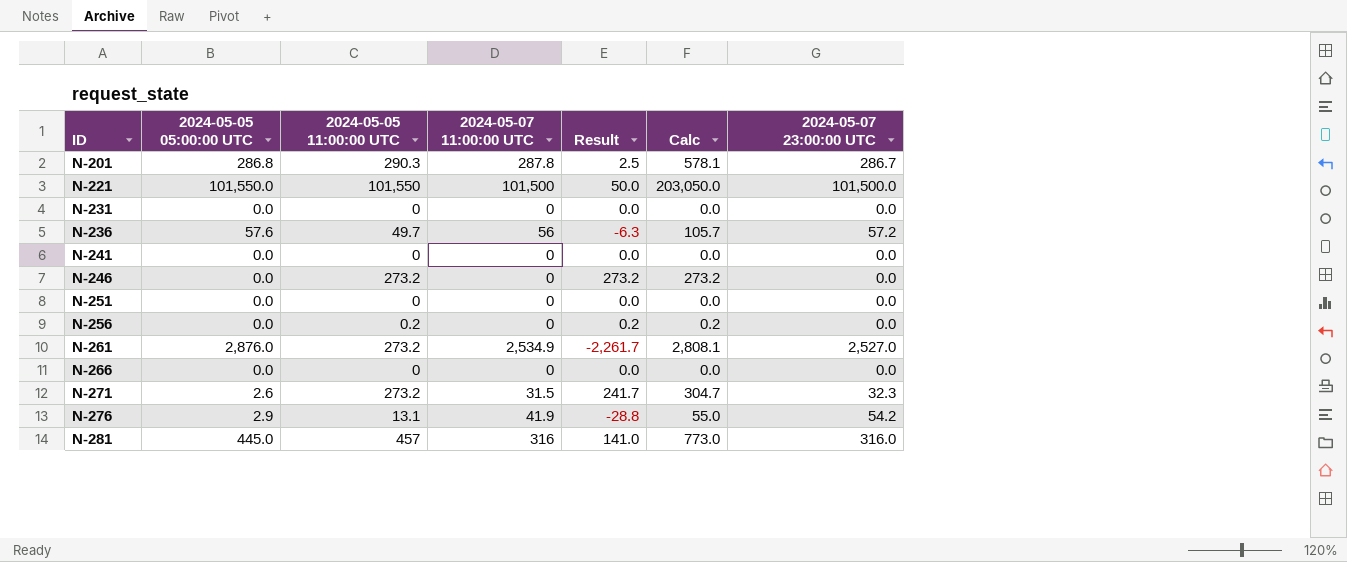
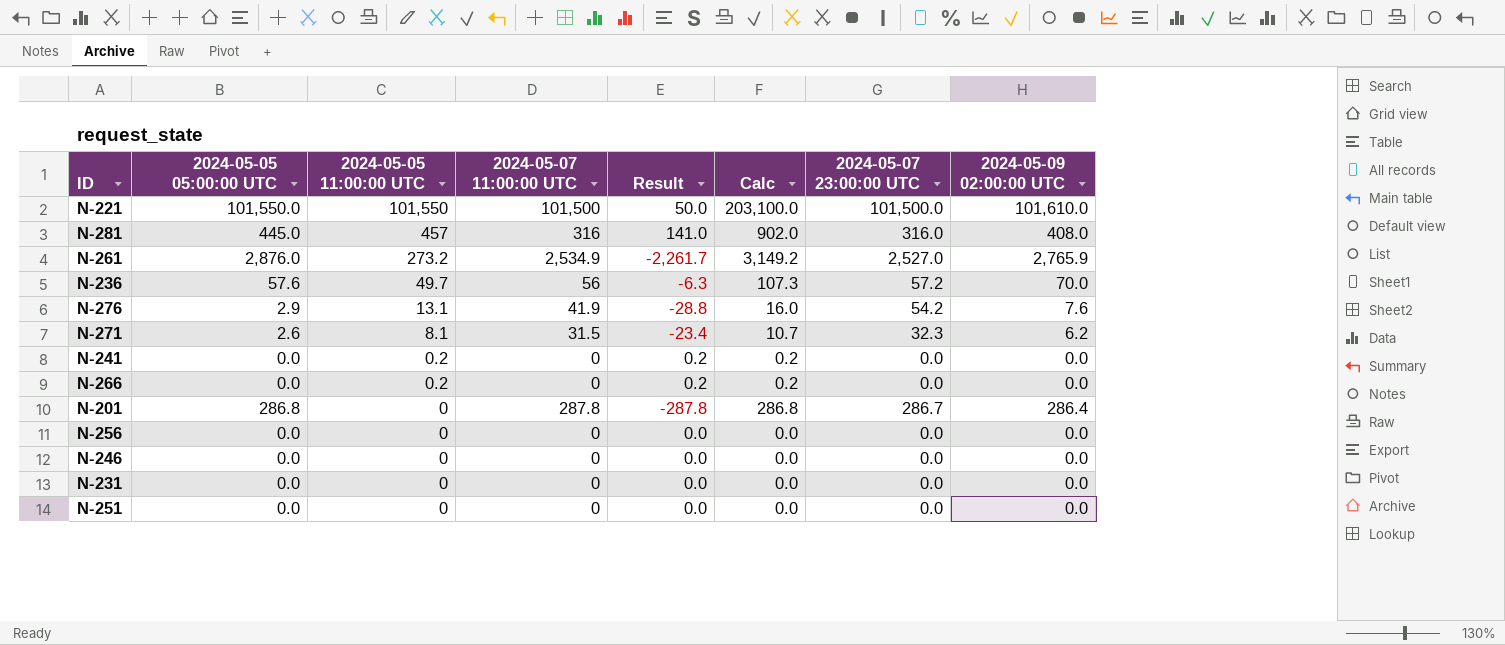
row order: ID ascending -> 2024-05-05 11:00:00 UTC descending
column Calc | formula: [2024-05-05 11:00:00 UTC] + [2024-05-07 11:00:00 UTC] -> [2024-05-05 05:00:00 UTC] + [2024-05-05 11:00:00 UTC]
column 2024-05-09 02:00:00 UTC | position: none -> 8
N-271 | 2024-05-05 11:00:00 UTC: 273.2 -> 8.1
N-271 | Result: 241.7 -> -23.4
N-241 | 2024-05-05 11:00:00 UTC: 0 -> 0.2
N-241 | Result: 0.0 -> 0.2
N-266 | 2024-05-05 11:00:00 UTC: 0 -> 0.2
N-266 | Result: 0.0 -> 0.2
N-201 | 2024-05-05 11:00:00 UTC: 290.3 -> 0
N-201 | Result: 2.5 -> -287.8
N-256 | 2024-05-05 11:00:00 UTC: 0.2 -> 0
N-256 | Result: 0.2 -> 0.0
N-246 | 2024-05-05 11:00:00 UTC: 273.2 -> 0
N-246 | Result: 273.2 -> 0.0

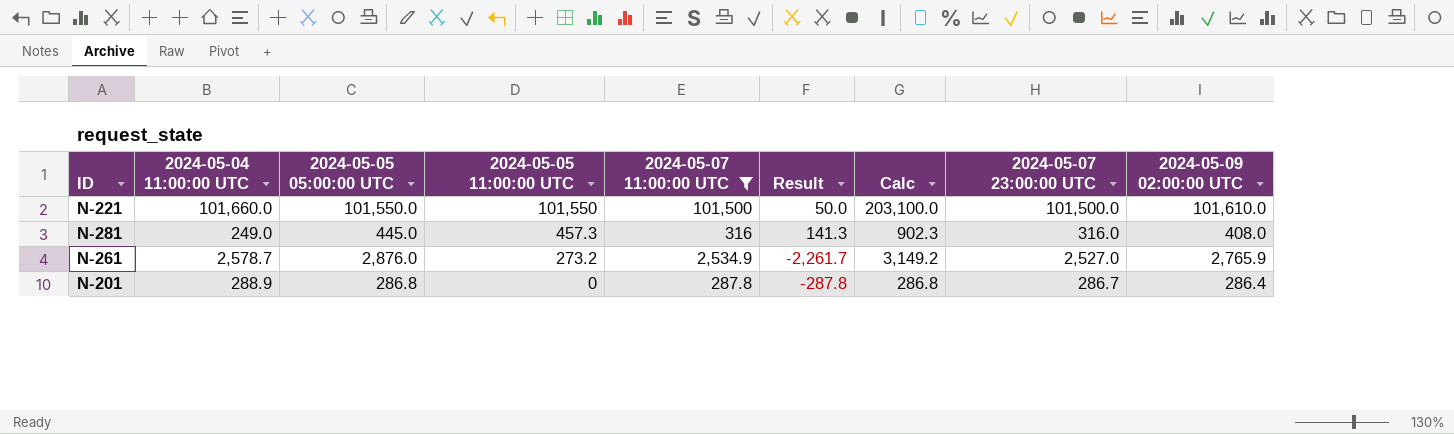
filter: none -> 2024-05-07 11:00:00 UTC >= 287.8
column 2024-05-04 11:00:00 UTC | position: none -> 2
N-281 | 2024-05-05 11:00:00 UTC: 457 -> 457.3
N-281 | Result: 141.0 -> 141.3
N-281 | Calc: 902.0 -> 902.3

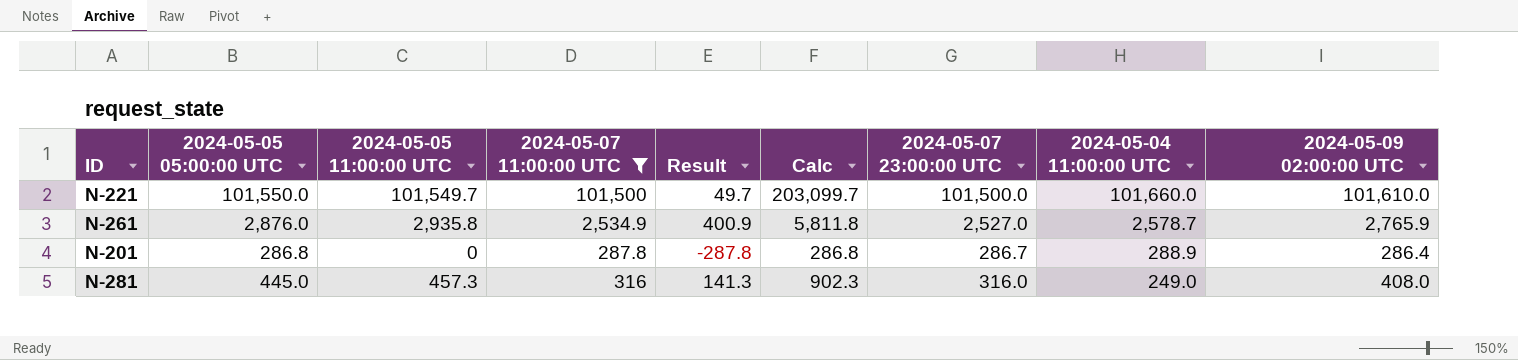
row order: 2024-05-05 11:00:00 UTC descending -> 2024-05-04 11:00:00 UTC descending
column 2024-05-04 11:00:00 UTC | position: 2 -> 8
N-221 | 2024-05-05 11:00:00 UTC: 101,550 -> 101,549.7
N-221 | Result: 50.0 -> 49.7
N-221 | Calc: 203,100.0 -> 203,099.7
N-261 | 2024-05-05 11:00:00 UTC: 273.2 -> 2,935.8
N-261 | Result: -2,261.7 -> 400.9
N-261 | Calc: 3,149.2 -> 5,811.8

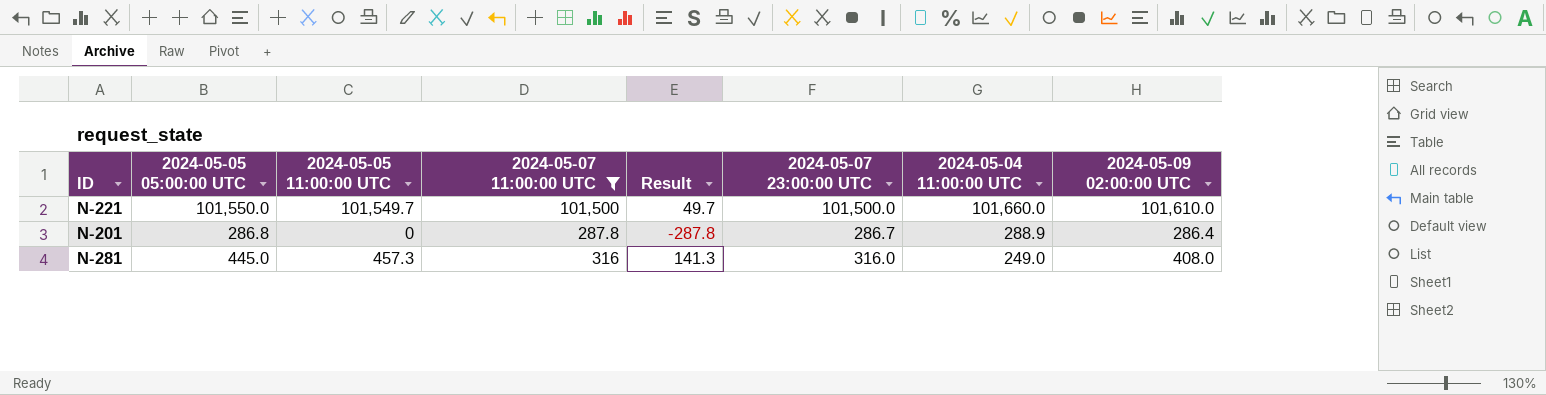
column Calc | formula: [2024-05-05 05:00:00 UTC] + [2024-05-05 11:00:00 UTC] -> none
row N-261: 2,876.0 | 2,935.8 | 2,534.9 | 400.9 | 5,811.8 | 2,527.0 | 2,578.7 | 2,765.9 -> none

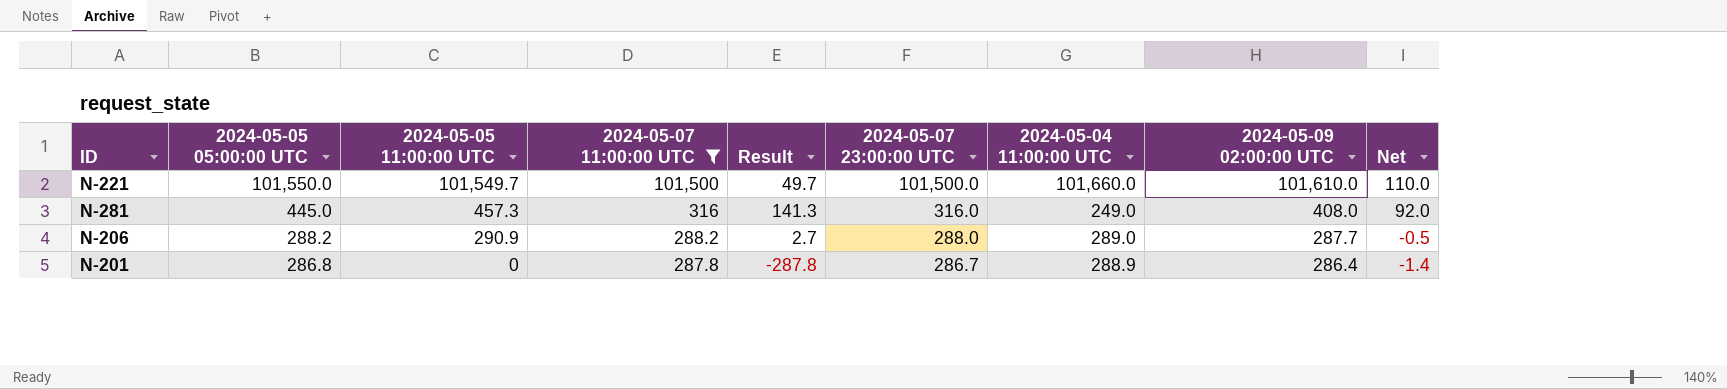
row order: 2024-05-04 11:00:00 UTC descending -> 2024-05-05 05:00:00 UTC descending
column Net | formula: none -> [2024-05-09 02:00:00 UTC] - [2024-05-07 11:00:00 UTC]
row N-206: none -> 288.2 | 290.9 | 288.2 | 2.7 | 288.0 | 289.0 | 287.7 | -0.5

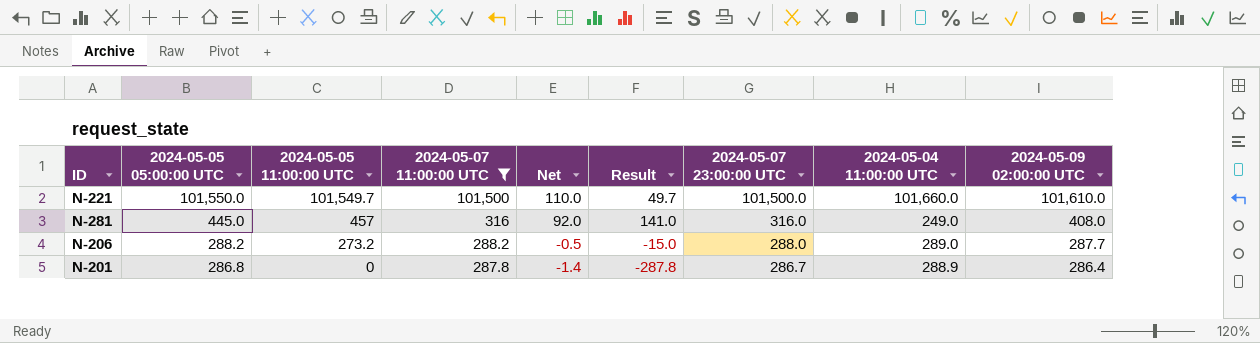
column Net | position: 9 -> 5
N-281 | 2024-05-05 11:00:00 UTC: 457.3 -> 457
N-281 | Result: 141.3 -> 141.0
N-206 | 2024-05-05 11:00:00 UTC: 290.9 -> 273.2
N-206 | Result: 2.7 -> -15.0

